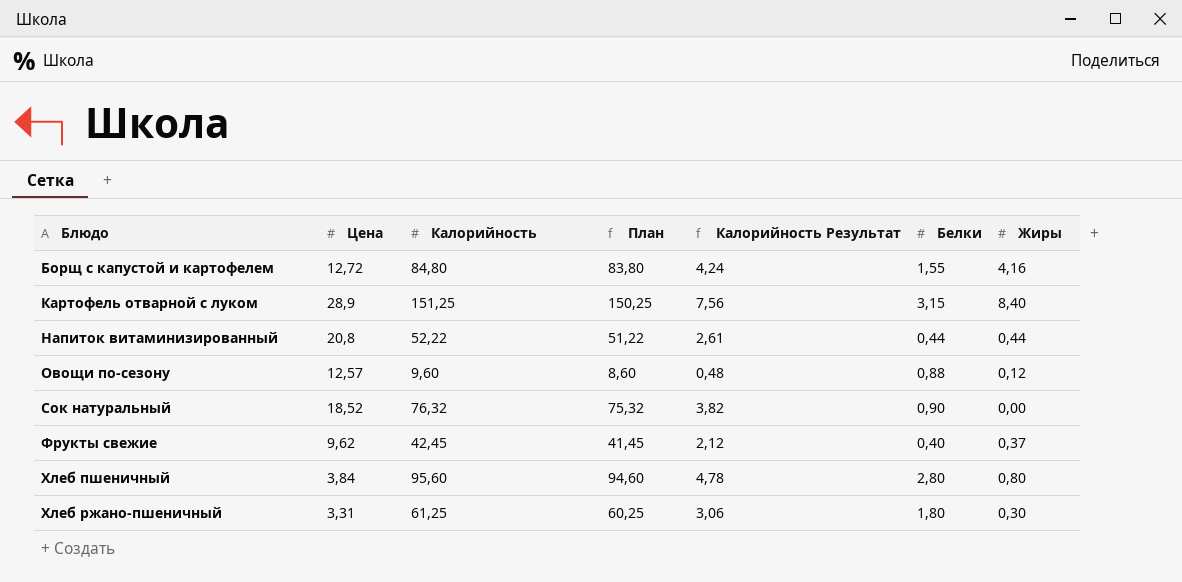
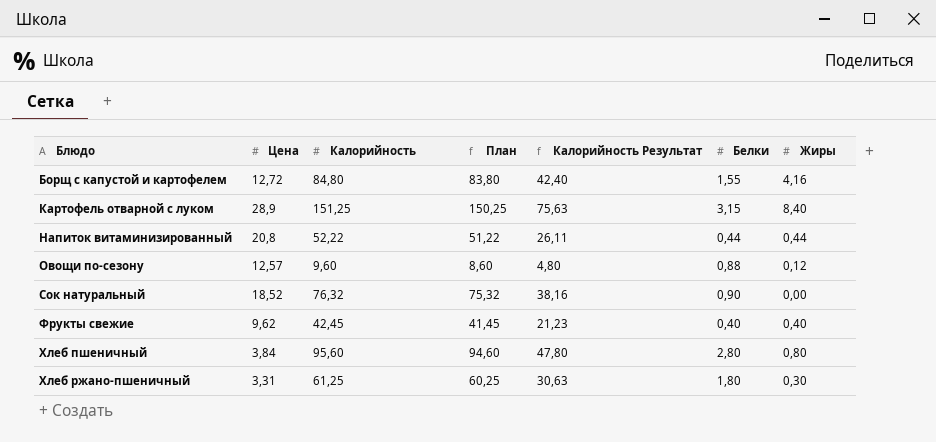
column Калорийность Результат | formula: [Калорийность] * 0,05 -> [Калорийность] * 0,5
Фрукты свежие | Жиры: 0,37 -> 0,40

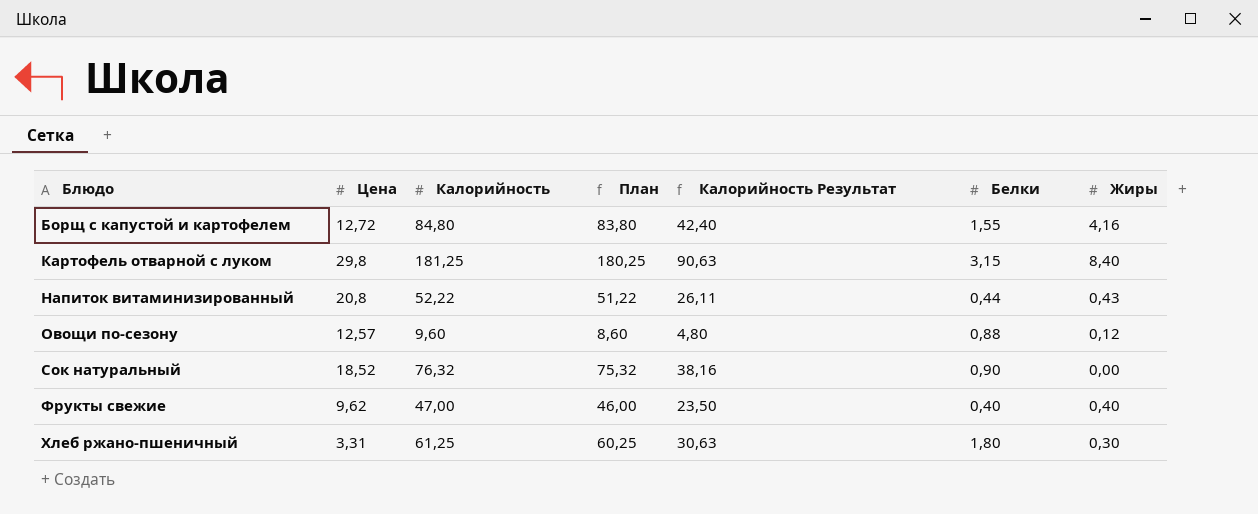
row Хлеб пшеничный: 3,84 | 95,60 | 94,60 | 47,80 | 2,80 | 0,80 -> none
Картофель отварной с луком | Цена: 28,9 -> 29,8
Картофель отварной с луком | Калорийность: 151,25 -> 181,25
Картофель отварной с луком | План: 150,25 -> 180,25
Картофель отварной с луком | Калорийность Результат: 75,63 -> 90,63
Напиток витаминизированный | Жиры: 0,44 -> 0,43
Фрукты свежие | Калорийность: 42,45 -> 47,00
Фрукты свежие | План: 41,45 -> 46,00
Фрукты свежие | Калорийность Результат: 21,23 -> 23,50

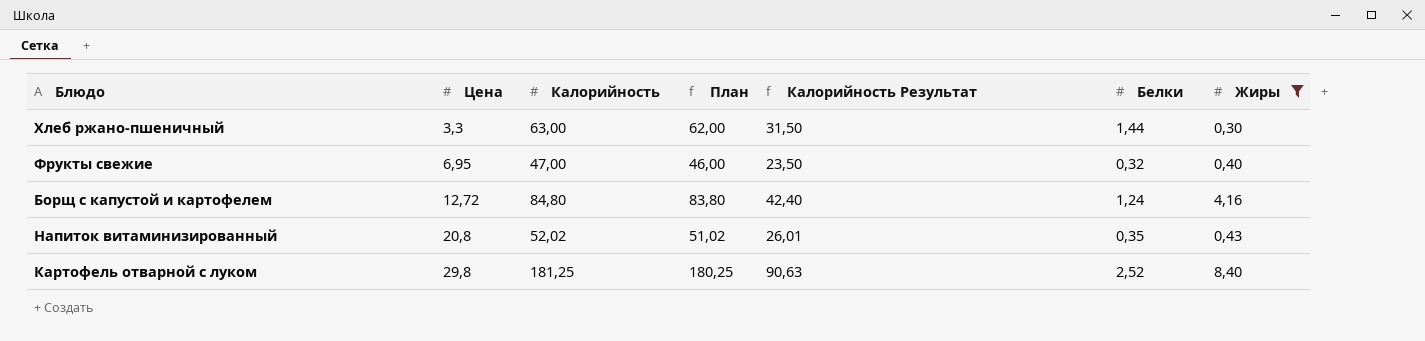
filter: none -> Жиры >= 0,30
row order: Блюдо ascending -> Цена ascending
Хлеб ржано-пшеничный | Цена: 3,31 -> 3,3
Хлеб ржано-пшеничный | Калорийность: 61,25 -> 63,00
Хлеб ржано-пшеничный | План: 60,25 -> 62,00
Хлеб ржано-пшеничный | Калорийность Результат: 30,63 -> 31,50
Хлеб ржано-пшеничный | Белки: 1,80 -> 1,44
Фрукты свежие | Цена: 9,62 -> 6,95
Фрукты свежие | Белки: 0,40 -> 0,32
Борщ с капустой и картофелем | Белки: 1,55 -> 1,24
Напиток витаминизированный | Калорийность: 52,22 -> 52,02
Напиток витаминизированный | План: 51,22 -> 51,02
Напиток витаминизированный | Калорийность Результат: 26,11 -> 26,01
Напиток витаминизированный | Белки: 0,44 -> 0,35
Картофель отварной с луком | Белки: 3,15 -> 2,52

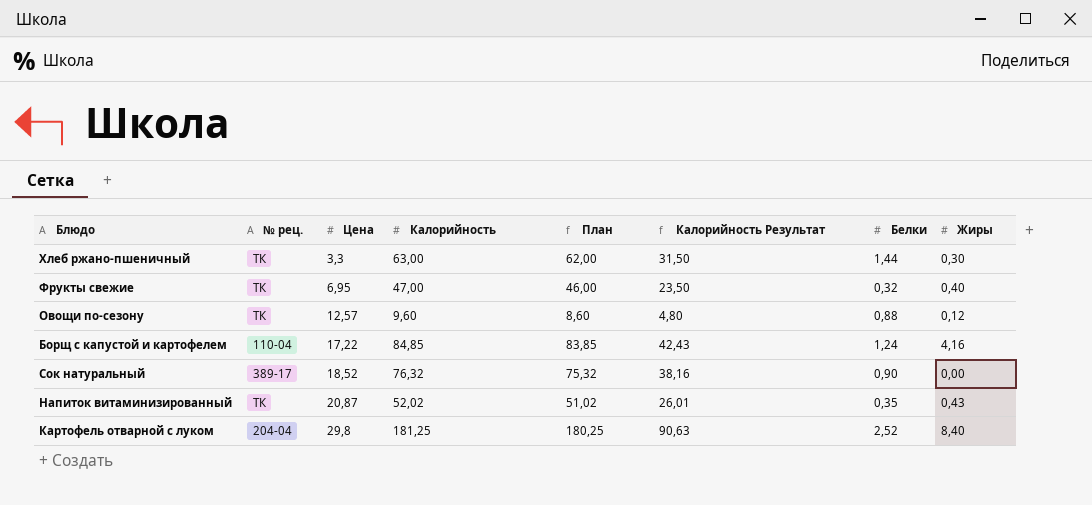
filter: Жиры >= 0,30 -> none
column № рец. | position: none -> 2
Борщ с капустой и картофелем | Цена: 12,72 -> 17,22
Борщ с капустой и картофелем | Калорийность: 84,80 -> 84,85
Борщ с капустой и картофелем | План: 83,80 -> 83,85
Борщ с капустой и картофелем | Калорийность Результат: 42,40 -> 42,43
Напиток витаминизированный | Цена: 20,8 -> 20,87

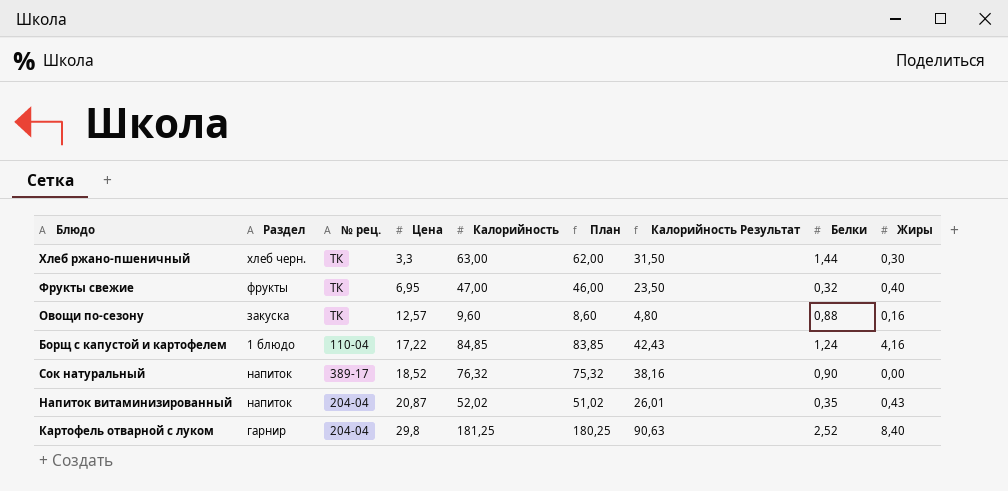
column Раздел | position: none -> 2
Овощи по-сезону | Жиры: 0,12 -> 0,16
Напиток витаминизированный | № рец.: ТК -> 204-04

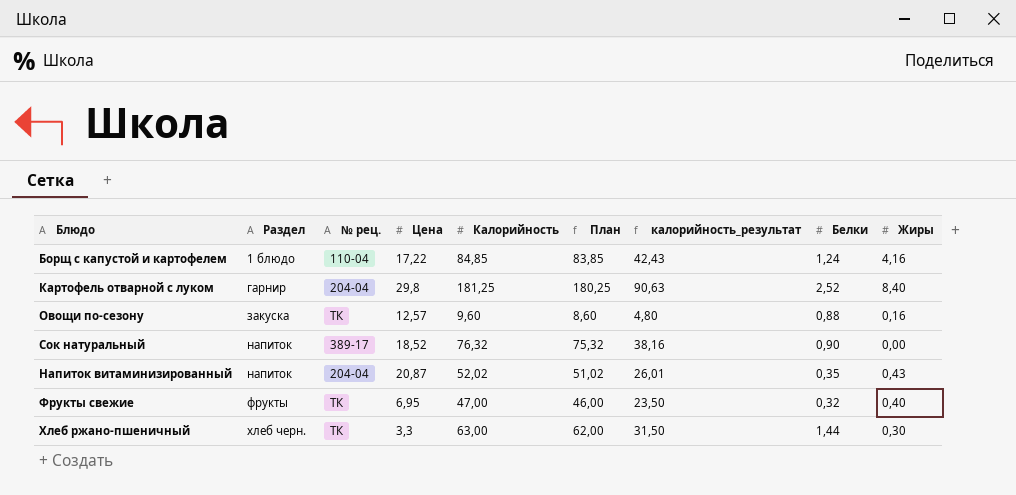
row order: Цена ascending -> Раздел ascending
column name: Калорийность Результат -> калорийность_результат

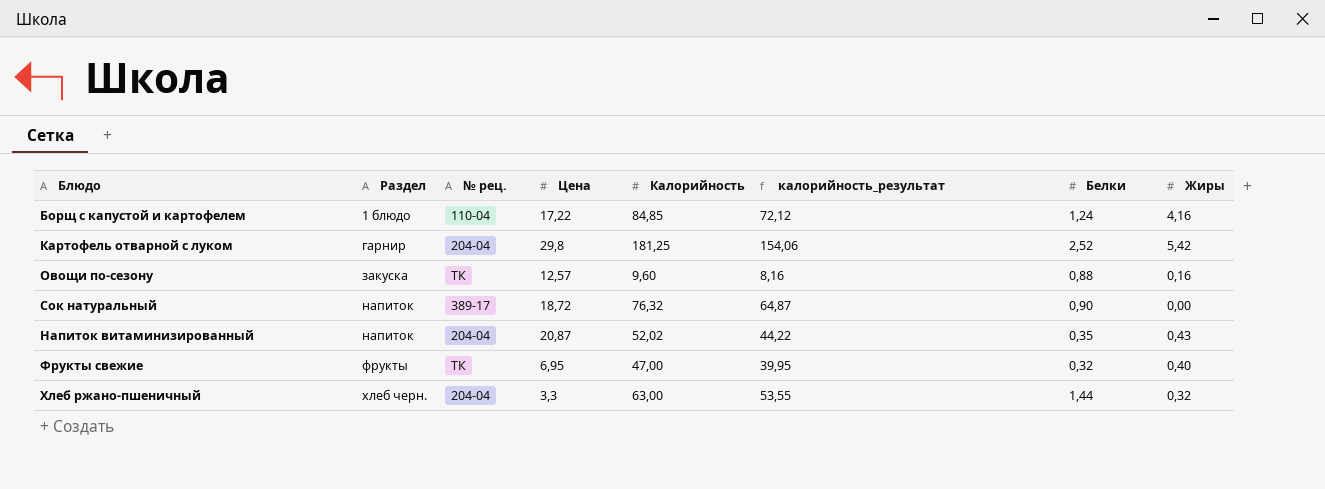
column План | formula: [Калорийность] - 1 -> none
column калорийность_результат | formula: [Калорийность] * 0,5 -> [Калорийность] * 0,85
Картофель отварной с луком | Жиры: 8,40 -> 5,42
Сок натуральный | Цена: 18,52 -> 18,72
Хлеб ржано-пшеничный | № рец.: ТК -> 204-04
Хлеб ржано-пшеничный | Жиры: 0,30 -> 0,32

